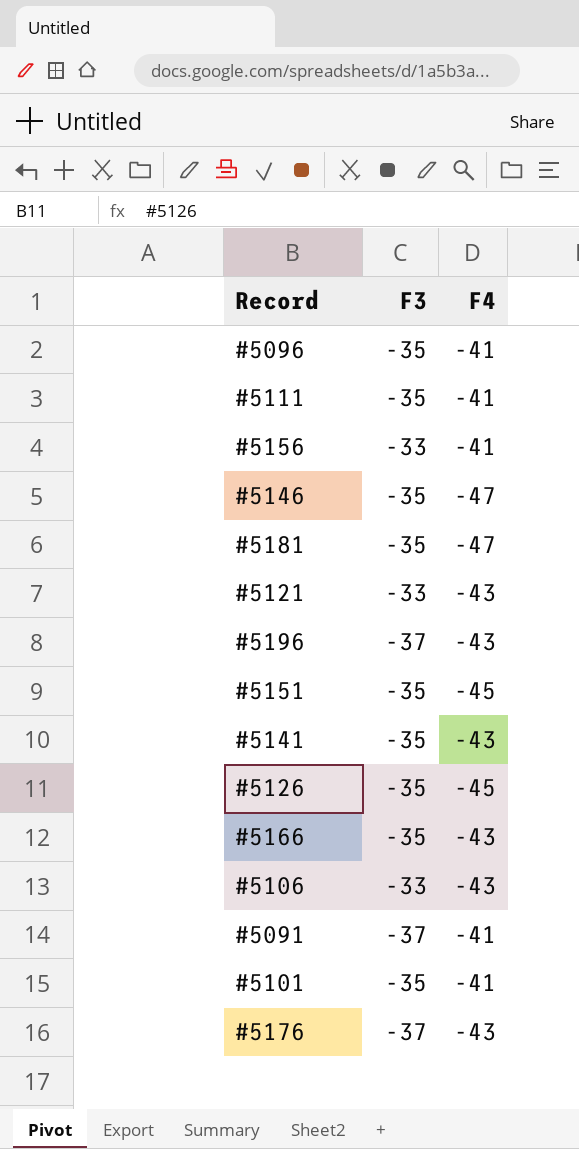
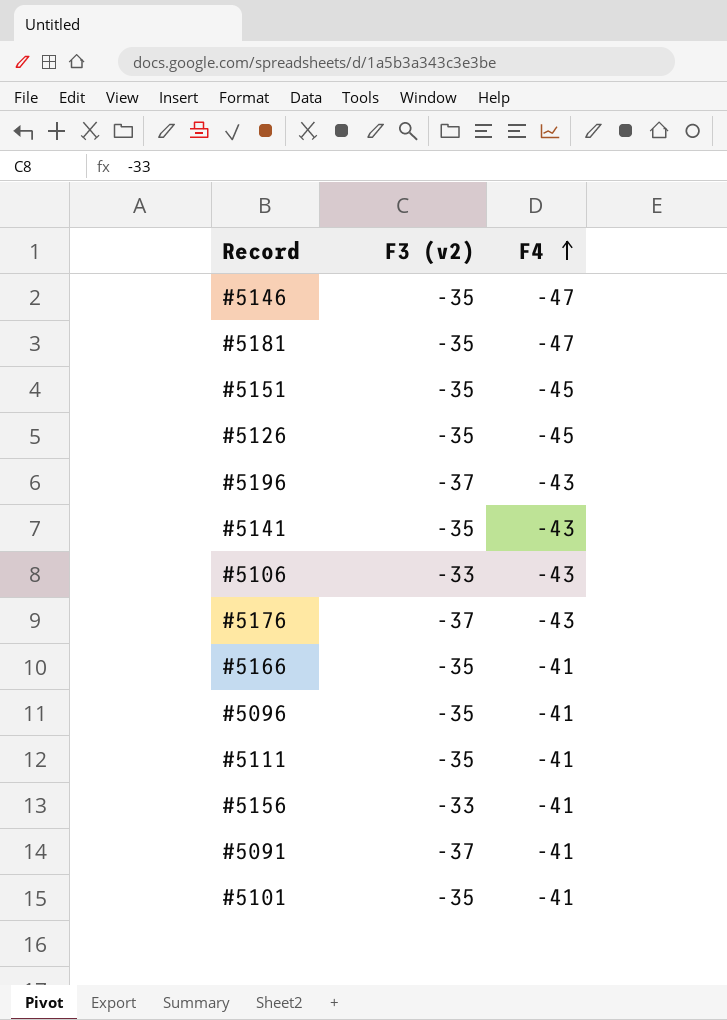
row order: none -> F4 ascending
column name: F3 -> F3 (v2)
row #5121: -33 | -43 -> none
#5166 | F4: -43 -> -41

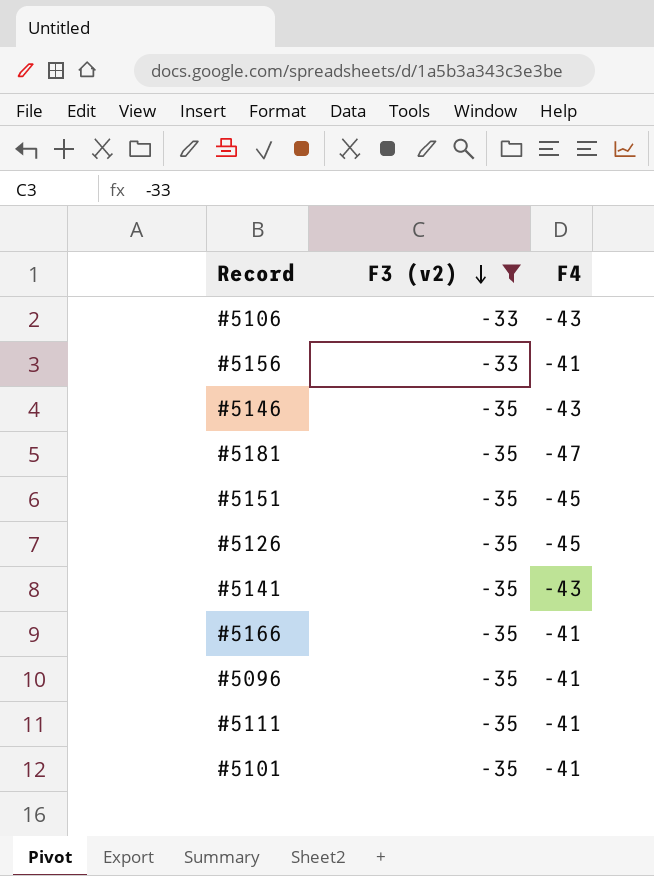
filter: none -> F3 (v2) != -37
row order: F4 ascending -> F3 (v2) descending
#5146 | F4: -47 -> -43

